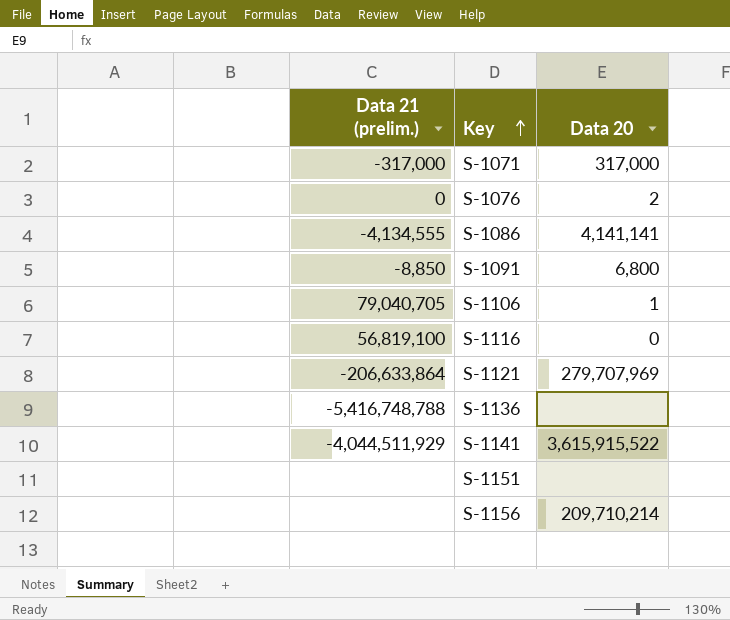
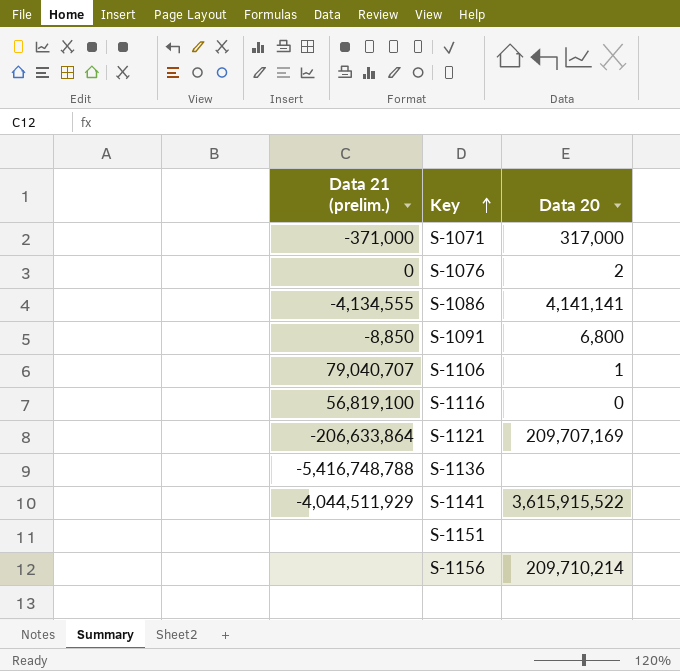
S-1071 | Data 21 (prelim.): -317,000 -> -371,000
S-1106 | Data 21 (prelim.): 79,040,705 -> 79,040,707
S-1121 | Data 20: 279,707,969 -> 209,707,169

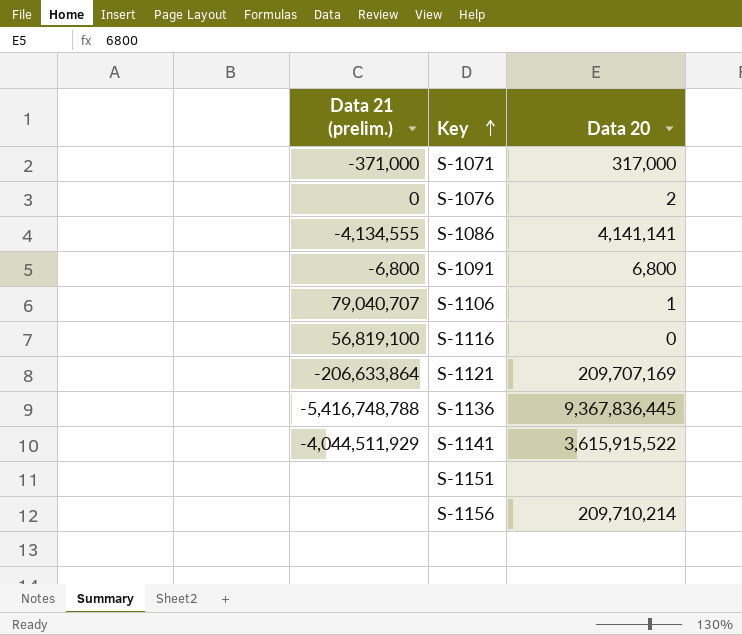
S-1091 | Data 21 (prelim.): -8,850 -> -6,800
S-1136 | Data 20: none -> 9,367,836,445

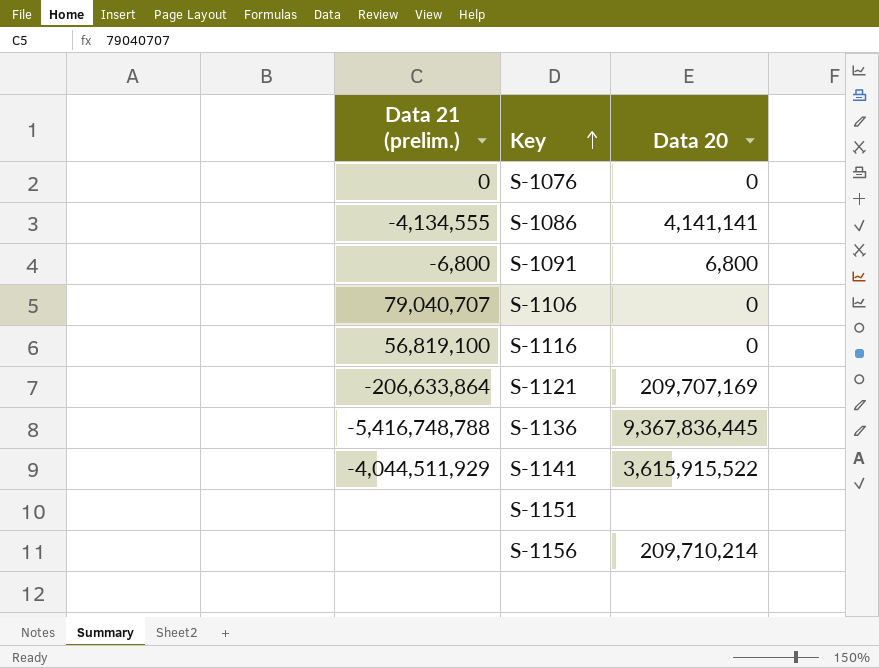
row S-1071: -371,000 | 317,000 -> none
S-1076 | Data 20: 2 -> 0
S-1106 | Data 20: 1 -> 0

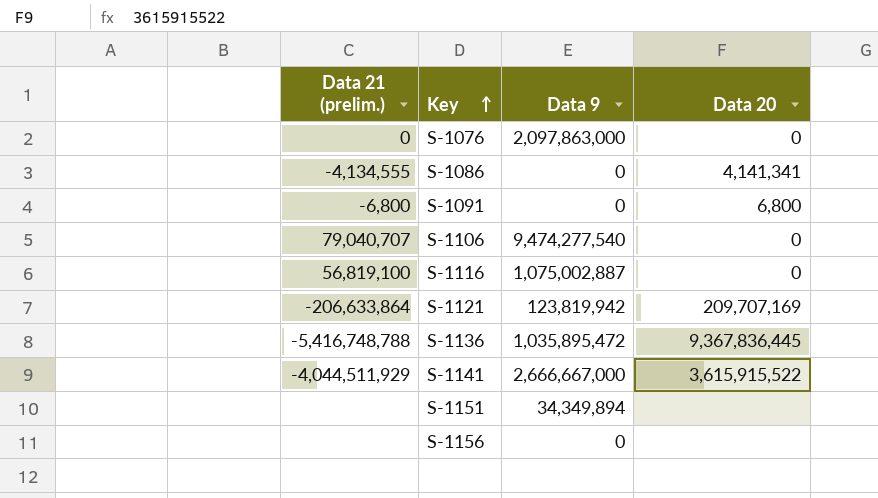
column Data 9 | position: none -> 3
S-1086 | Data 20: 4,141,141 -> 4,141,341
S-1156 | Data 20: 209,710,214 -> none

